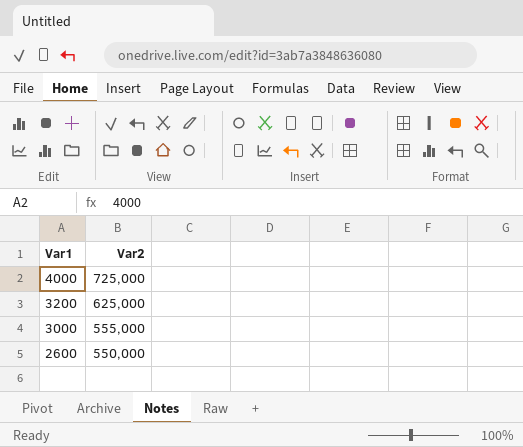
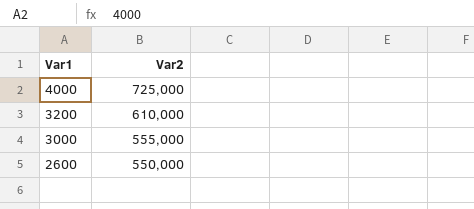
3200 | Var2: 625,000 -> 610,000

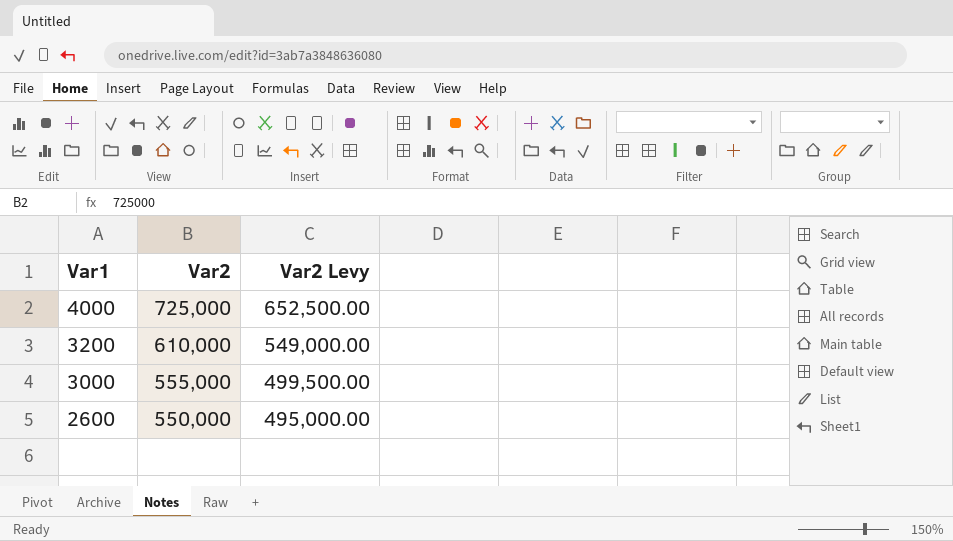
column Var2 Levy | formula: none -> [Var2] * 0.9

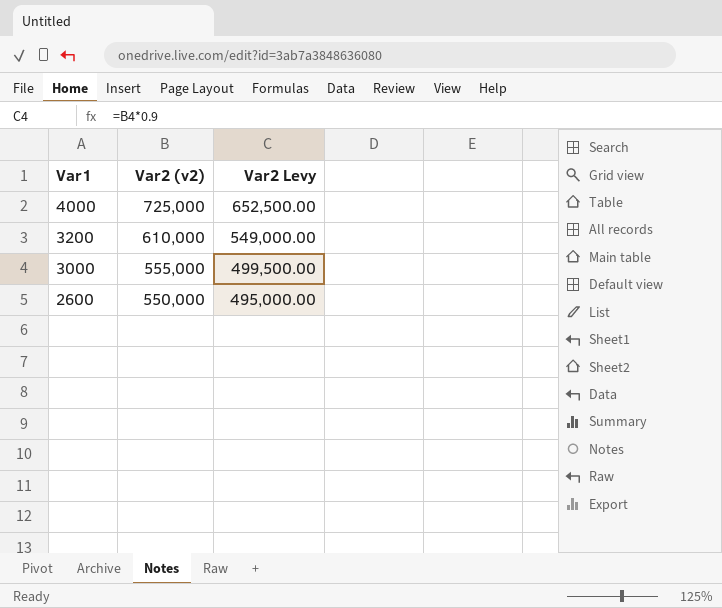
column name: Var2 -> Var2 (v2)

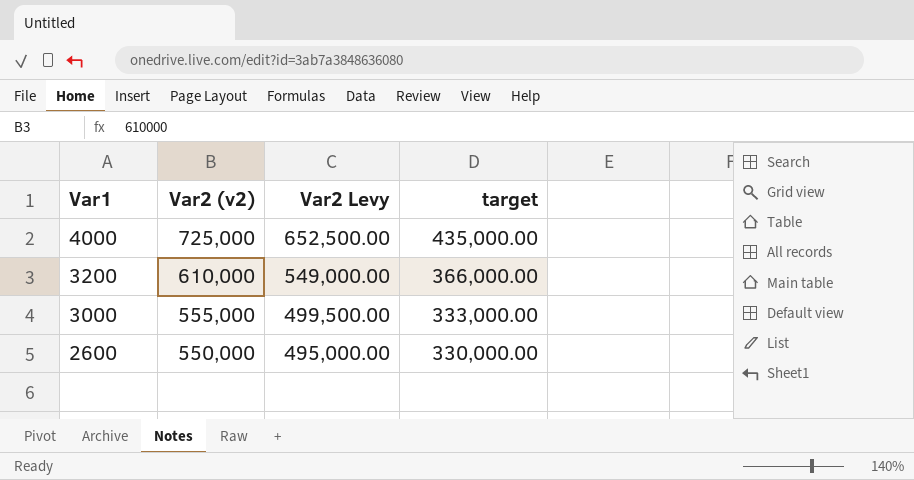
column target | formula: none -> [Var2 (v2)] * 0.6

